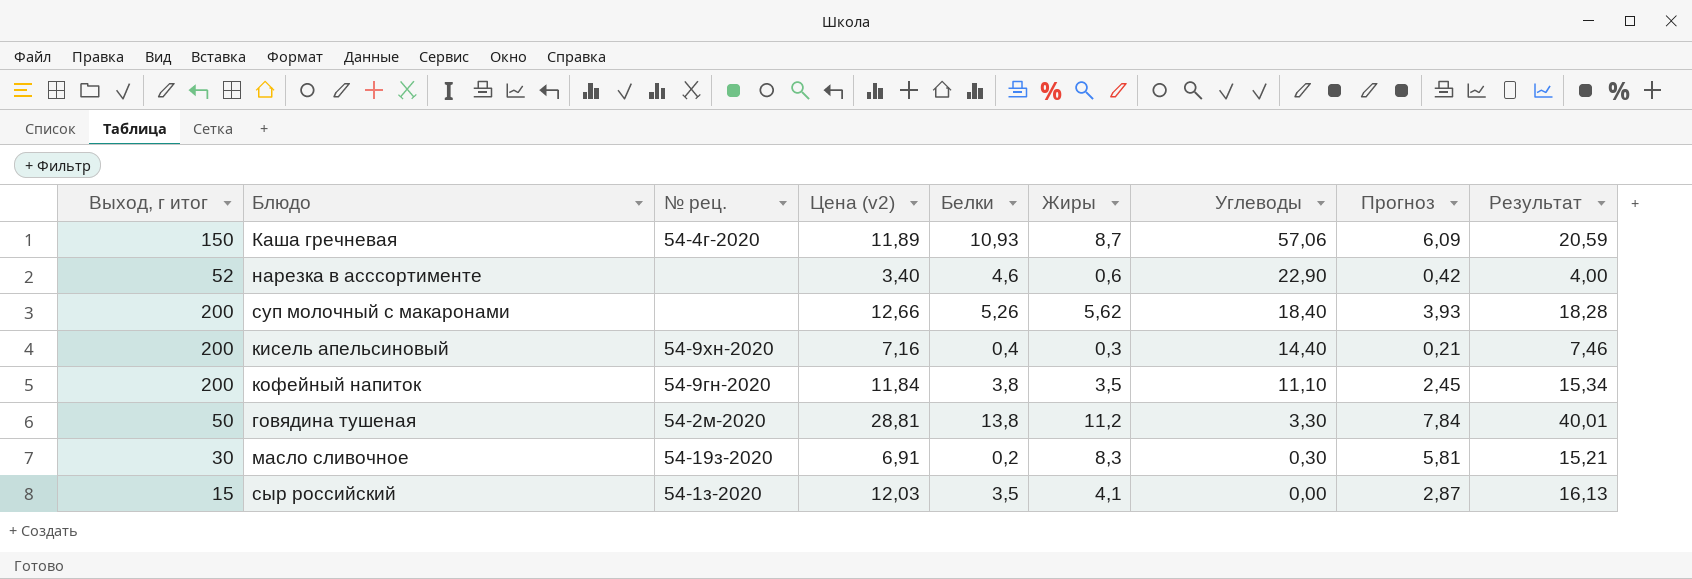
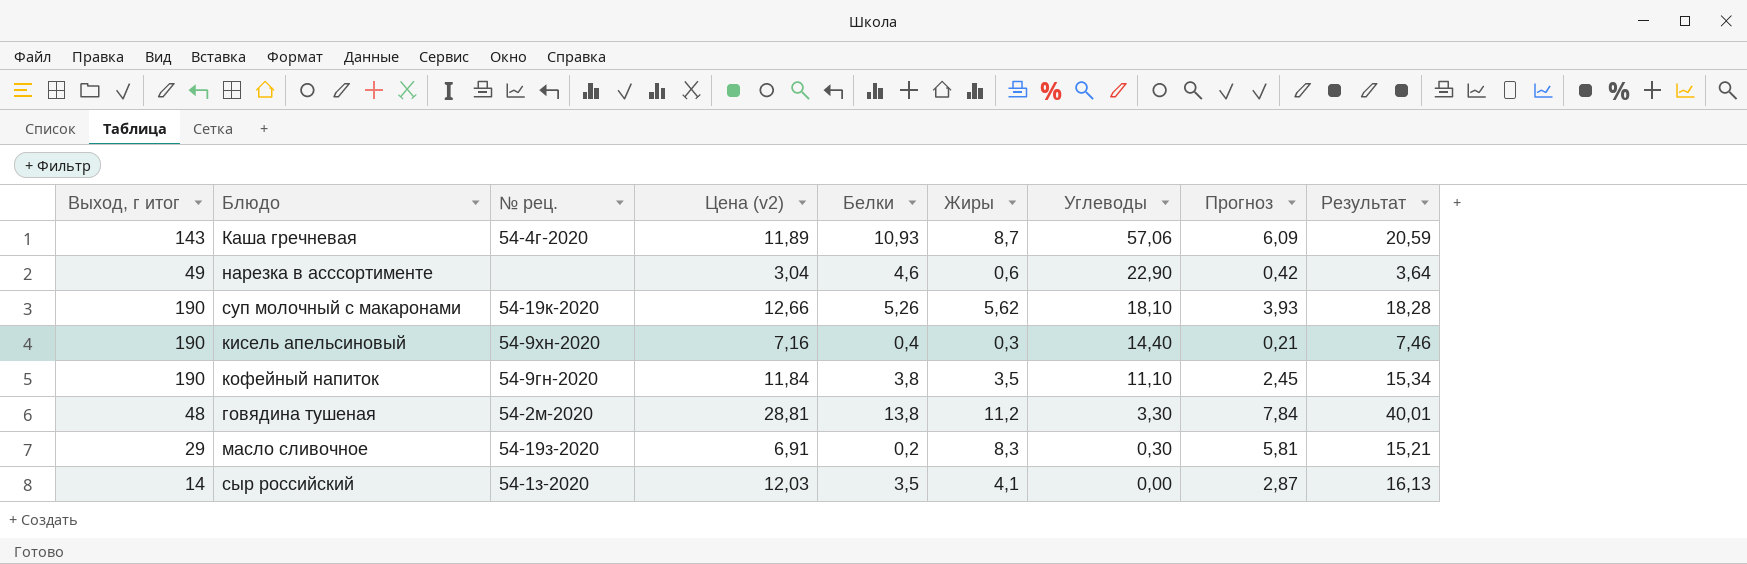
Каша гречневая | Выход, г итог: 150 -> 143
нарезка в асссортименте | Выход, г итог: 52 -> 49
нарезка в асссортименте | Цена (v2): 3,40 -> 3,04
нарезка в асссортименте | Результат: 4,00 -> 3,64
суп молочный с макаронами | Выход, г итог: 200 -> 190
суп молочный с макаронами | № рец.: none -> 54-19к-2020
суп молочный с макаронами | Углеводы: 18,40 -> 18,10
кисель апельсиновый | Выход, г итог: 200 -> 190
кофейный напиток | Выход, г итог: 200 -> 190
говядина тушеная | Выход, г итог: 50 -> 48
масло сливочное | Выход, г итог: 30 -> 29
сыр российский | Выход, г итог: 15 -> 14

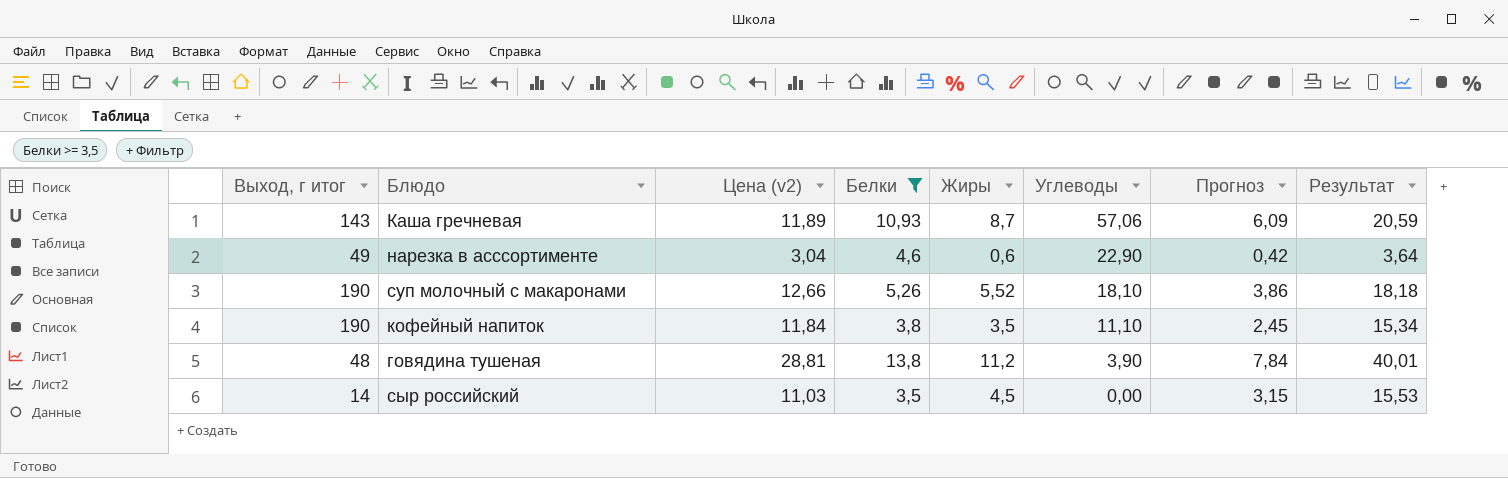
filter: none -> Белки >= 3,5
column № рец. | position: 3 -> none
суп молочный с макаронами | Жиры: 5,62 -> 5,52
суп молочный с макаронами | Прогноз: 3,93 -> 3,86
суп молочный с макаронами | Результат: 18,28 -> 18,18
говядина тушеная | Углеводы: 3,30 -> 3,90
сыр российский | Цена (v2): 12,03 -> 11,03
сыр российский | Жиры: 4,1 -> 4,5
сыр российский | Прогноз: 2,87 -> 3,15
сыр российский | Результат: 16,13 -> 15,53

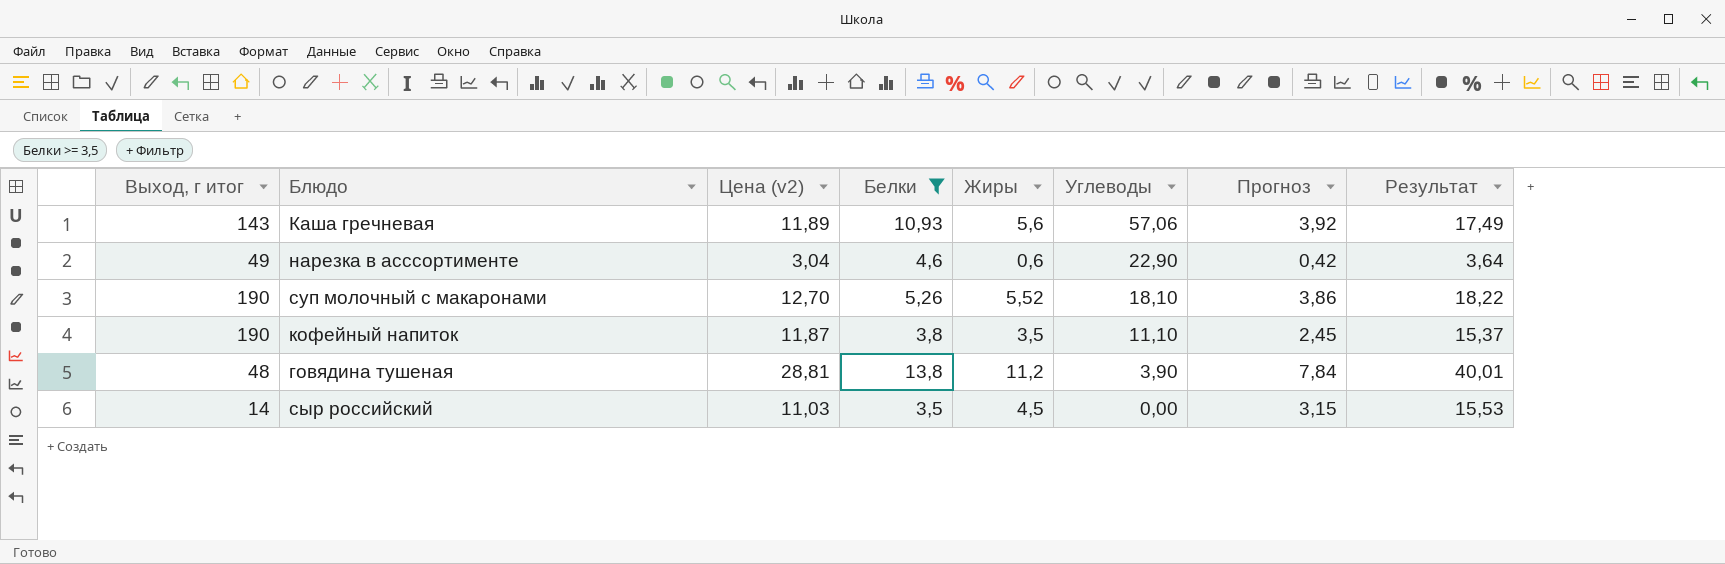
Каша гречневая | Жиры: 8,7 -> 5,6
Каша гречневая | Прогноз: 6,09 -> 3,92
Каша гречневая | Результат: 20,59 -> 17,49
суп молочный с макаронами | Цена (v2): 12,66 -> 12,70
суп молочный с макаронами | Результат: 18,18 -> 18,22
кофейный напиток | Цена (v2): 11,84 -> 11,87
кофейный напиток | Результат: 15,34 -> 15,37

